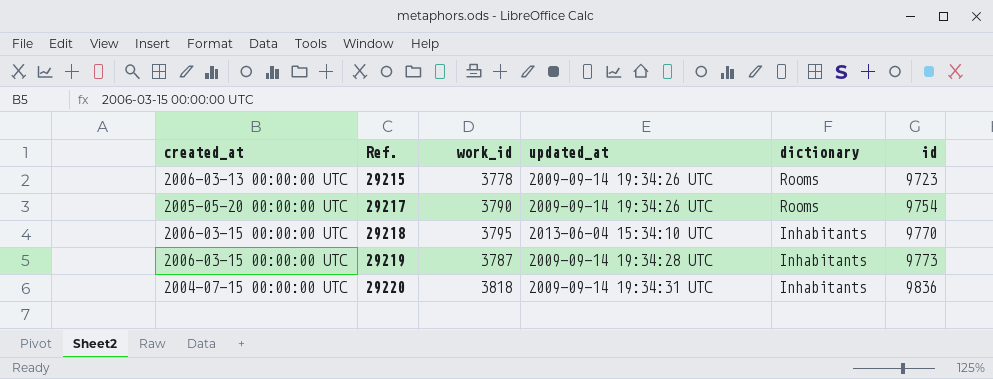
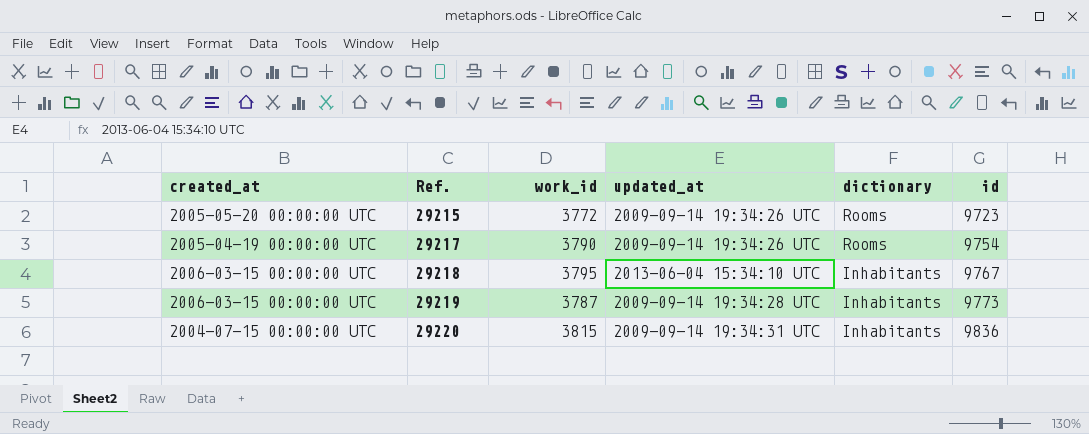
29215 | created_at: 2006-03-13 00:00:00 UTC -> 2005-05-20 00:00:00 UTC
29215 | work_id: 3778 -> 3772
29217 | created_at: 2005-05-20 00:00:00 UTC -> 2005-04-19 00:00:00 UTC
29218 | id: 9770 -> 9767
29220 | work_id: 3818 -> 3815

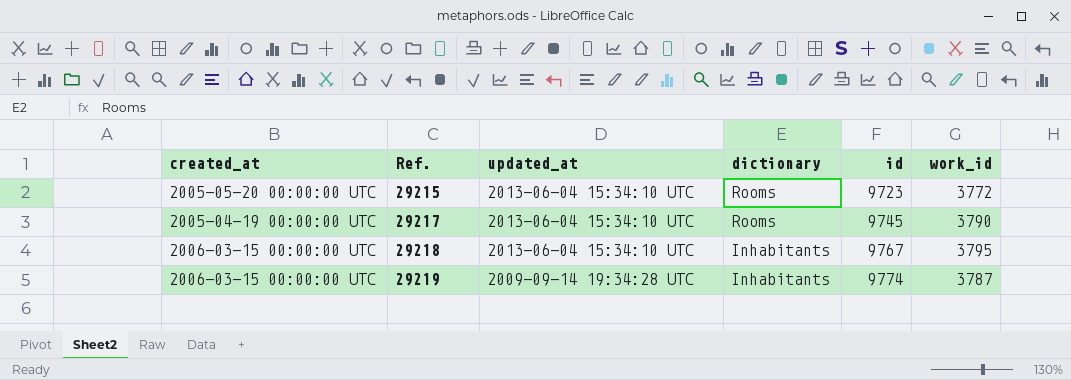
column work_id | position: 3 -> 6
row 29220: 2004-07-15 00:00:00 UTC | 3815 | 2009-09-14 19:34:31 UTC | Inhabitants | 9836 -> none
29215 | updated_at: 2009-09-14 19:34:26 UTC -> 2013-06-04 15:34:10 UTC
29217 | updated_at: 2009-09-14 19:34:26 UTC -> 2013-06-04 15:34:10 UTC
29217 | id: 9754 -> 9745
29219 | id: 9773 -> 9774

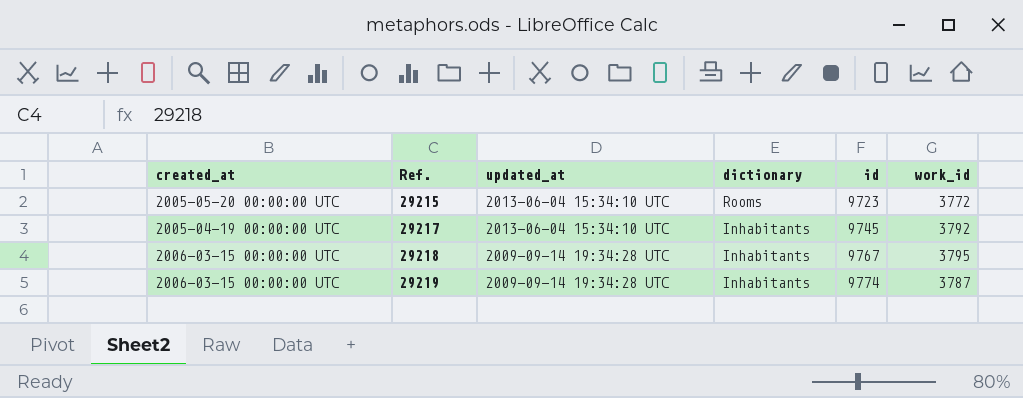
29217 | dictionary: Rooms -> Inhabitants
29217 | work_id: 3790 -> 3792
29218 | updated_at: 2013-06-04 15:34:10 UTC -> 2009-09-14 19:34:28 UTC

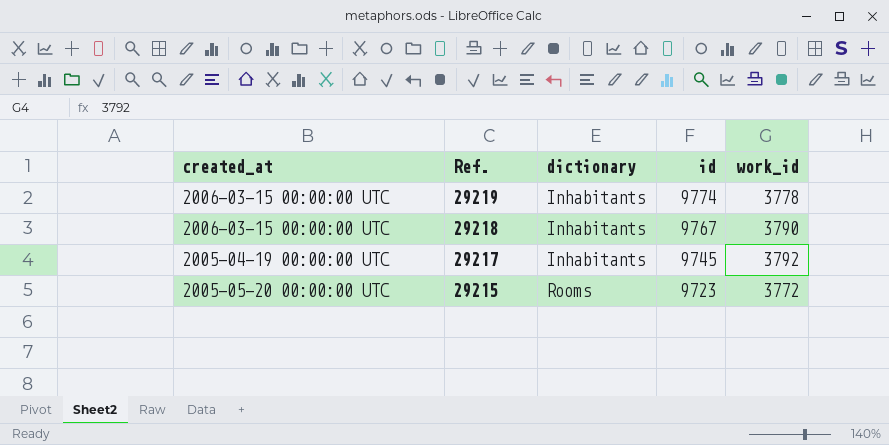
row order: Ref. ascending -> Ref. descending
column updated_at | position: 3 -> none
29219 | work_id: 3787 -> 3778
29218 | work_id: 3795 -> 3790

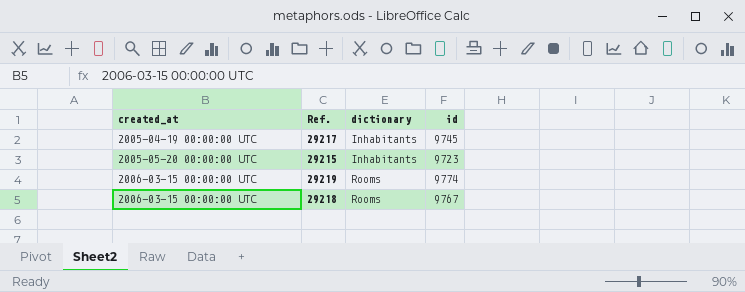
row order: Ref. descending -> created_at ascending
column work_id | position: 5 -> none
29215 | dictionary: Rooms -> Inhabitants
29219 | dictionary: Inhabitants -> Rooms
29218 | dictionary: Inhabitants -> Rooms

